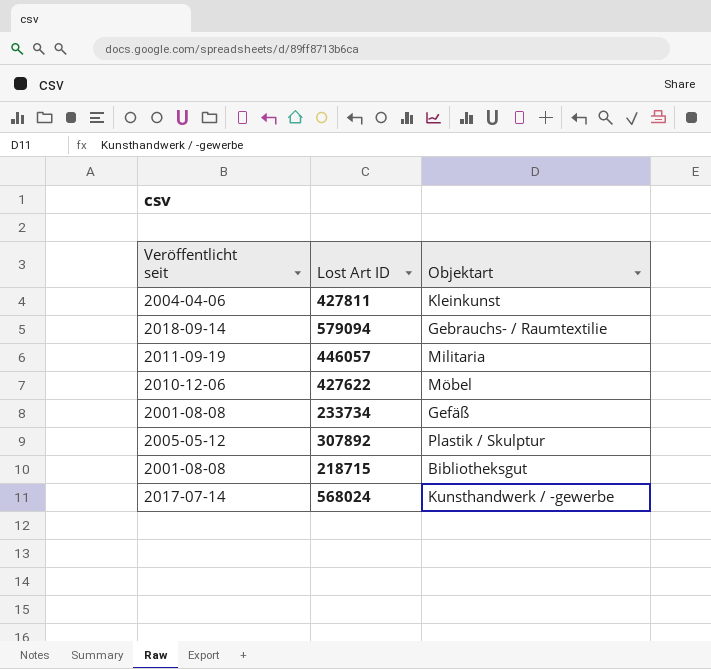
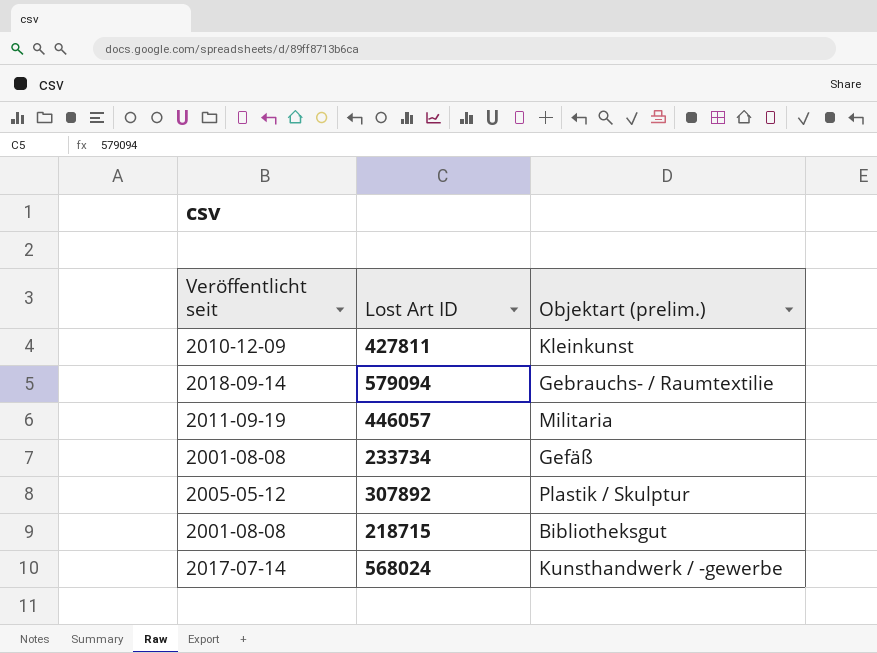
column name: Objektart -> Objektart (prelim.)
row 427622: 2010-12-06 | Möbel -> none
427811 | Veröffentlicht seit: 2004-04-06 -> 2010-12-09

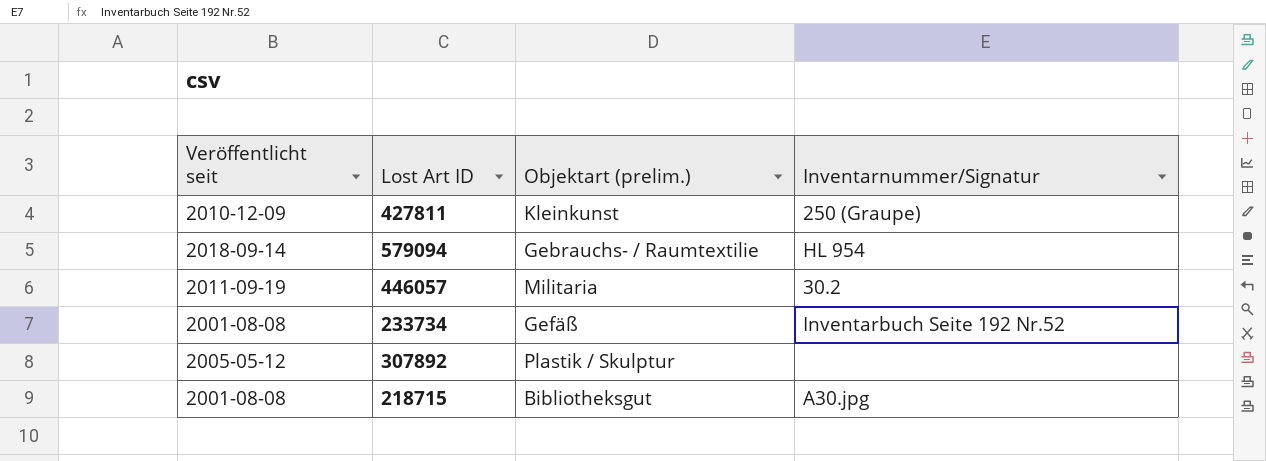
column Inventarnummer/Signatur | position: none -> 4
row 568024: 2017-07-14 | Kunsthandwerk / -gewerbe -> none

